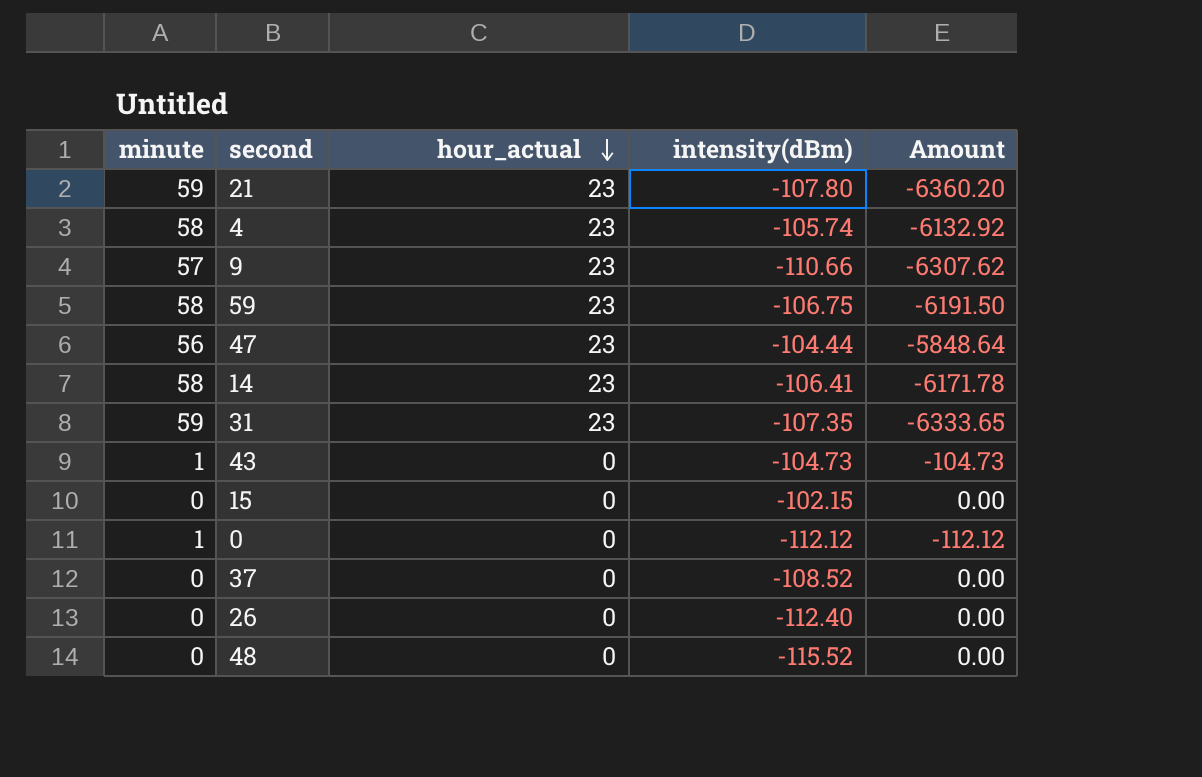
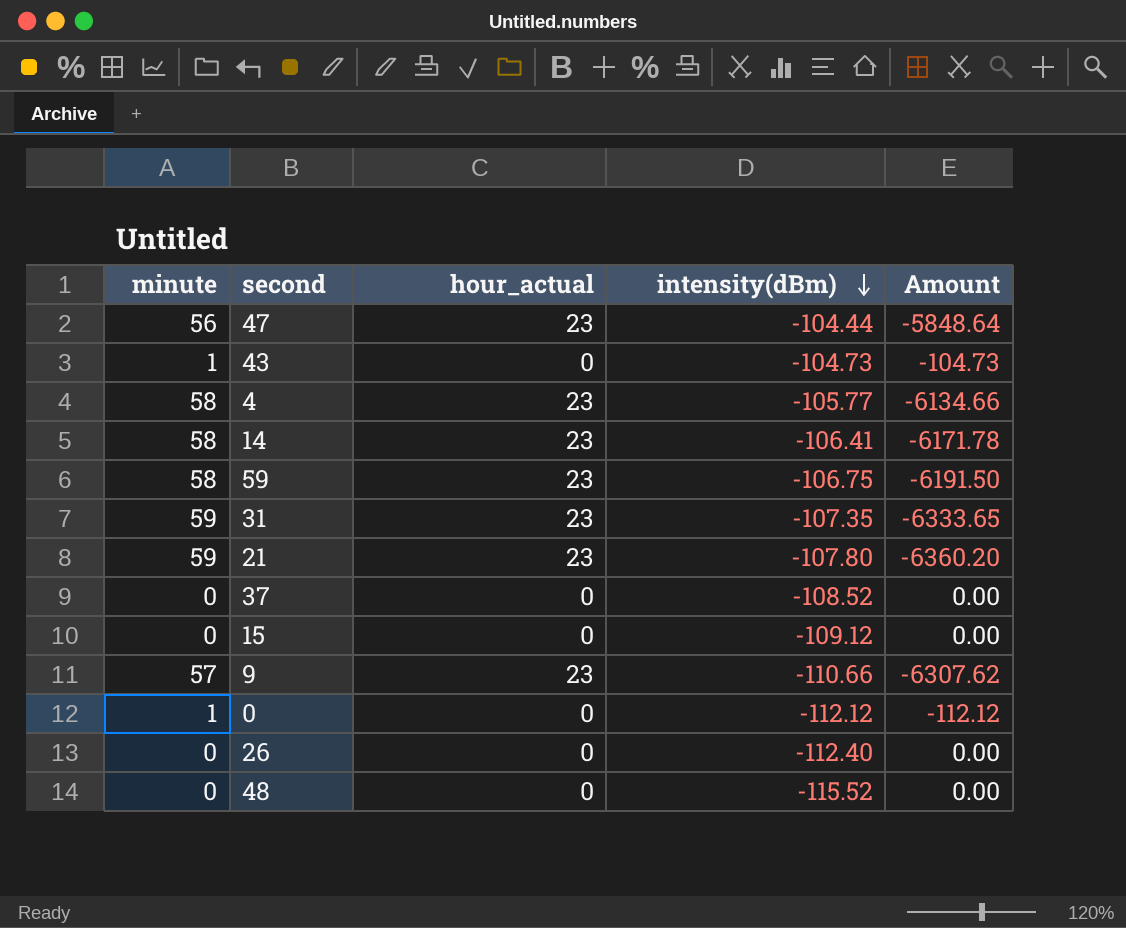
row order: hour_actual descending -> intensity(dBm) descending
4 | intensity(dBm): -105.74 -> -105.77
4 | Amount: -6132.92 -> -6134.66
15 | intensity(dBm): -102.15 -> -109.12

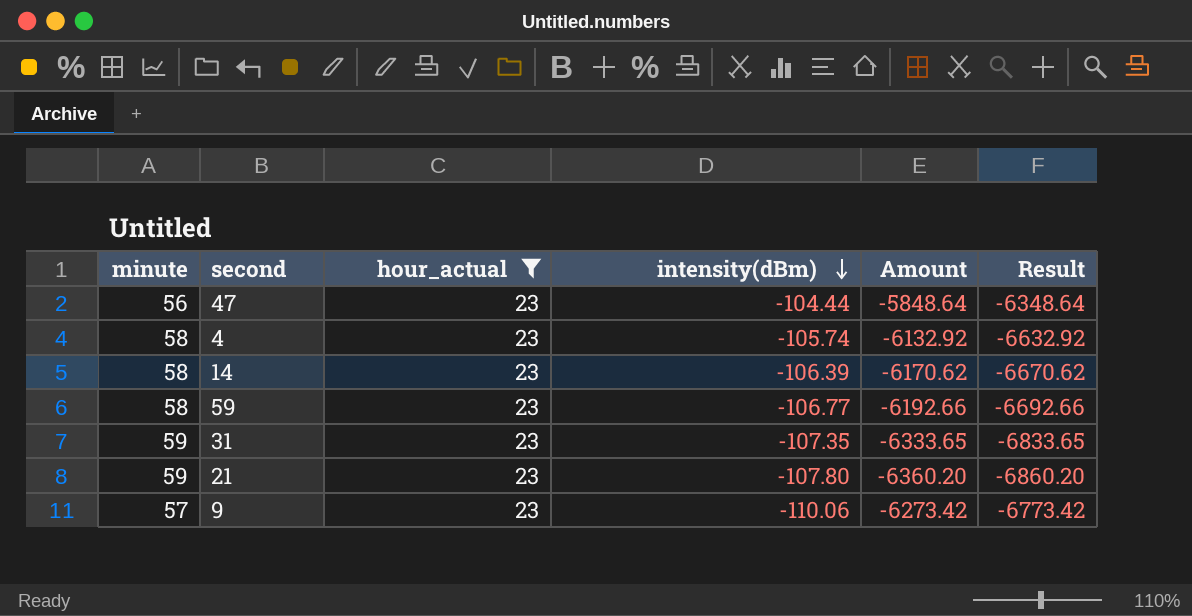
filter: none -> hour_actual = 23
column Result | formula: none -> [Amount] - 500
4 | intensity(dBm): -105.77 -> -105.74
4 | Amount: -6134.66 -> -6132.92
14 | intensity(dBm): -106.41 -> -106.39
14 | Amount: -6171.78 -> -6170.62
59 | intensity(dBm): -106.75 -> -106.77
59 | Amount: -6191.50 -> -6192.66
9 | intensity(dBm): -110.66 -> -110.06
9 | Amount: -6307.62 -> -6273.42

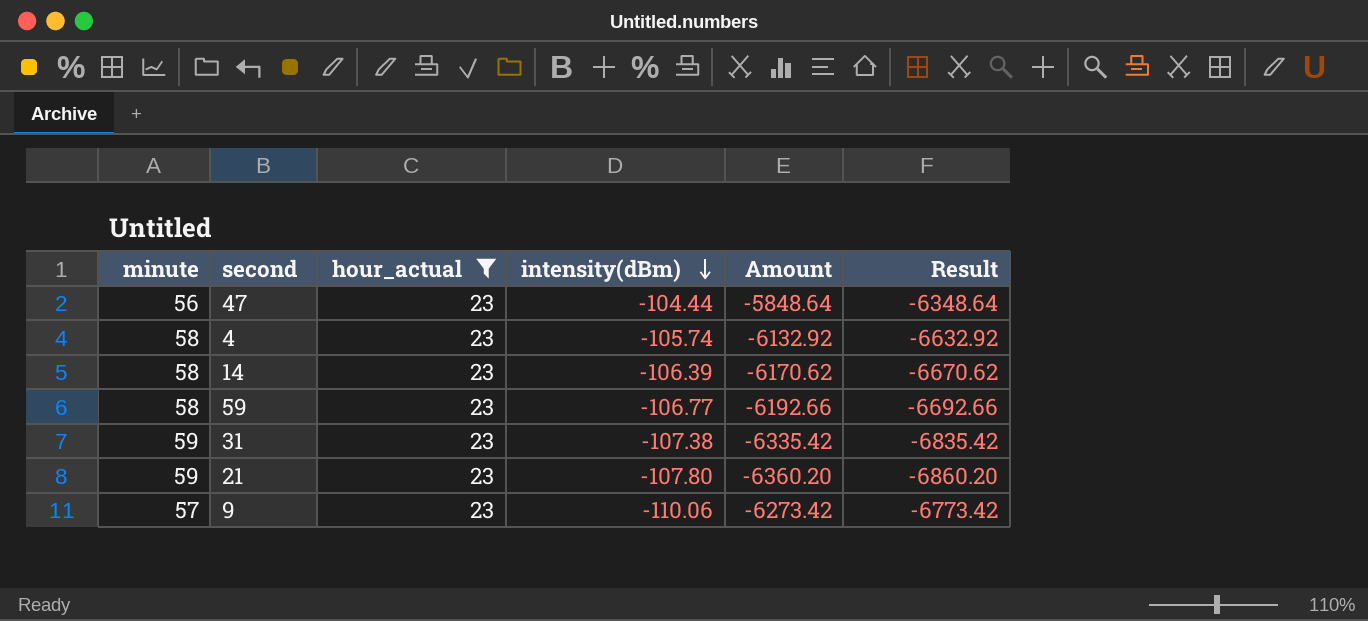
31 | intensity(dBm): -107.35 -> -107.38
31 | Amount: -6333.65 -> -6335.42
31 | Result: -6833.65 -> -6835.42

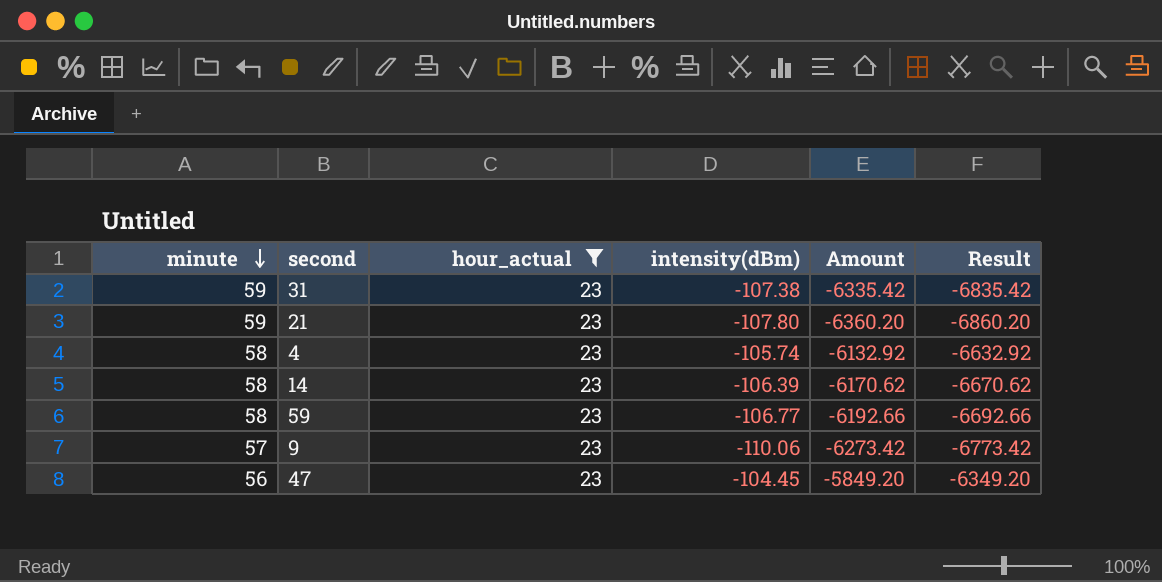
row order: intensity(dBm) descending -> minute descending
47 | intensity(dBm): -104.44 -> -104.45
47 | Amount: -5848.64 -> -5849.20
47 | Result: -6348.64 -> -6349.20

